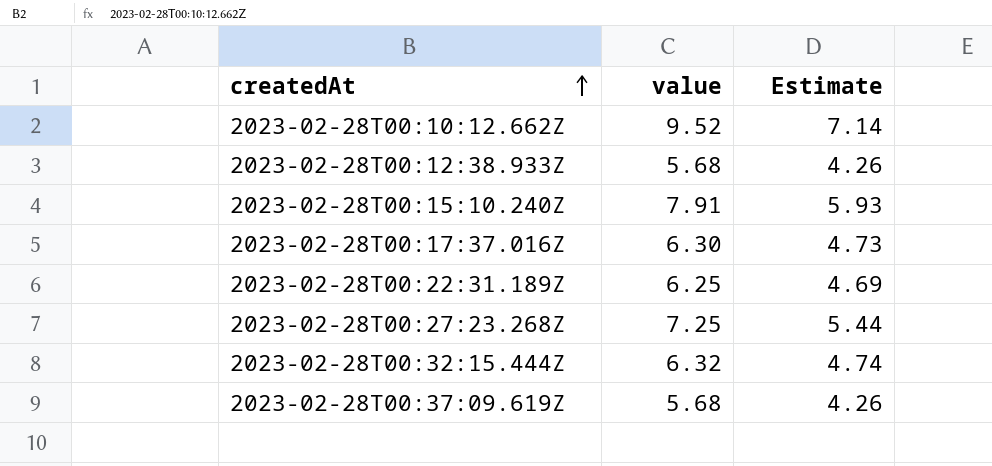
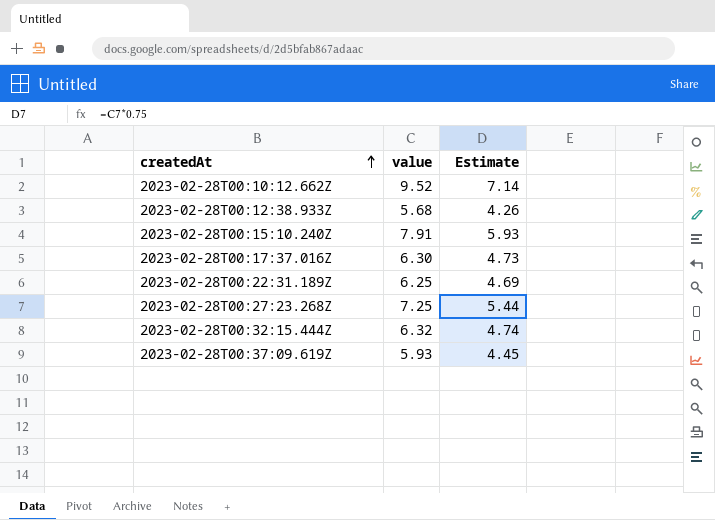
2023-02-28T00:37:09.619Z | value: 5.68 -> 5.93
2023-02-28T00:37:09.619Z | Estimate: 4.26 -> 4.45

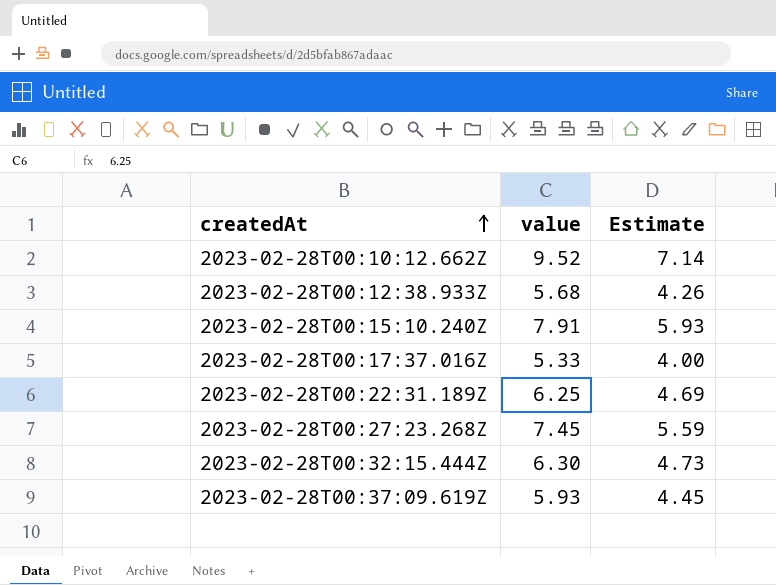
2023-02-28T00:17:37.016Z | value: 6.30 -> 5.33
2023-02-28T00:17:37.016Z | Estimate: 4.73 -> 4.00
2023-02-28T00:27:23.268Z | value: 7.25 -> 7.45
2023-02-28T00:27:23.268Z | Estimate: 5.44 -> 5.59
2023-02-28T00:32:15.444Z | value: 6.32 -> 6.30
2023-02-28T00:32:15.444Z | Estimate: 4.74 -> 4.73

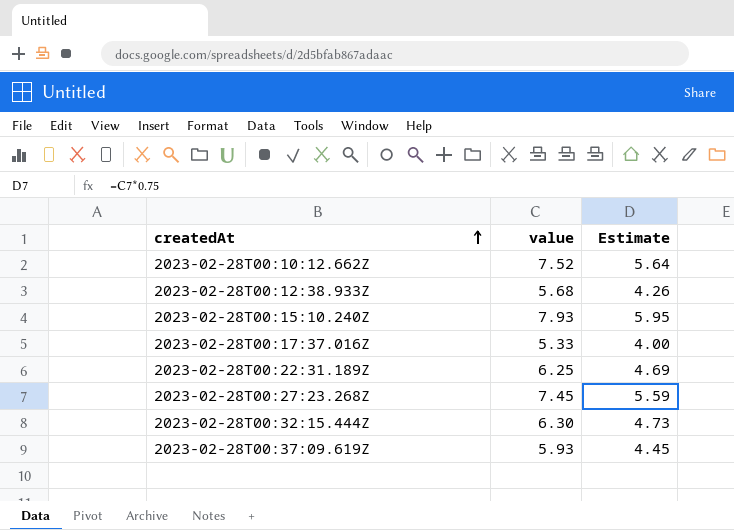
2023-02-28T00:10:12.662Z | value: 9.52 -> 7.52
2023-02-28T00:10:12.662Z | Estimate: 7.14 -> 5.64
2023-02-28T00:15:10.240Z | value: 7.91 -> 7.93
2023-02-28T00:15:10.240Z | Estimate: 5.93 -> 5.95

